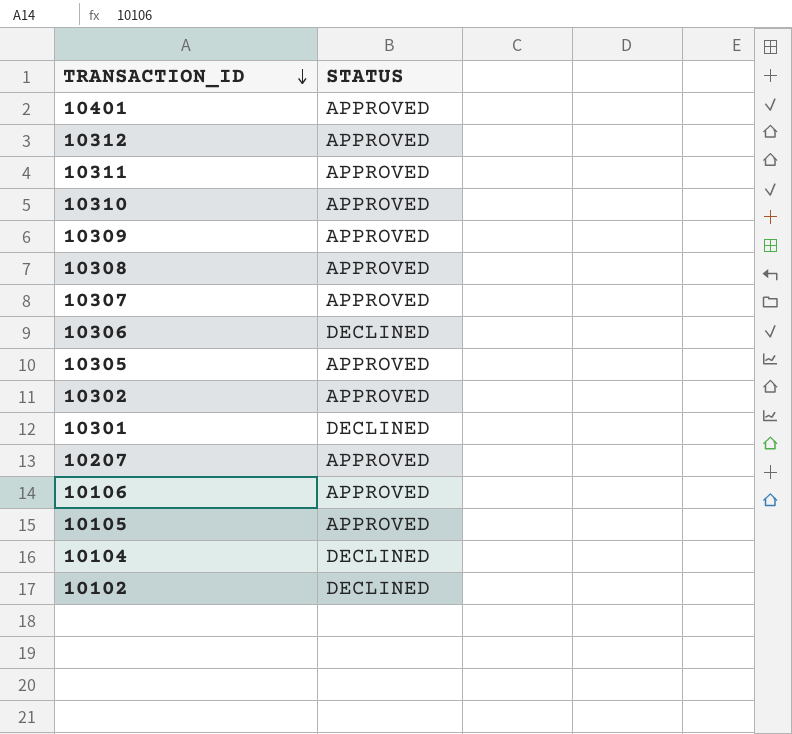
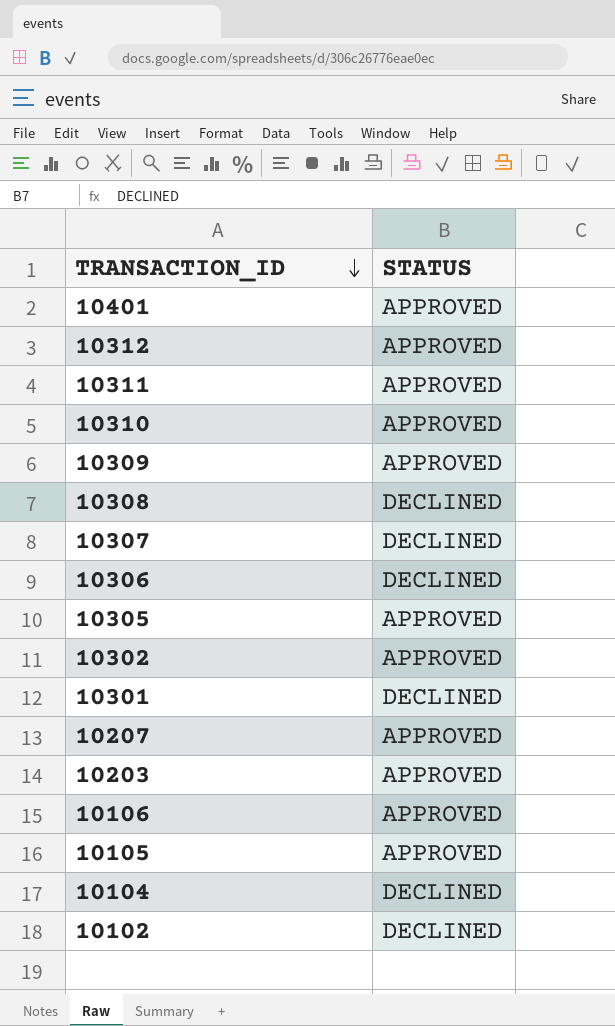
10308 | STATUS: APPROVED -> DECLINED
10307 | STATUS: APPROVED -> DECLINED
row 10203: none -> APPROVED

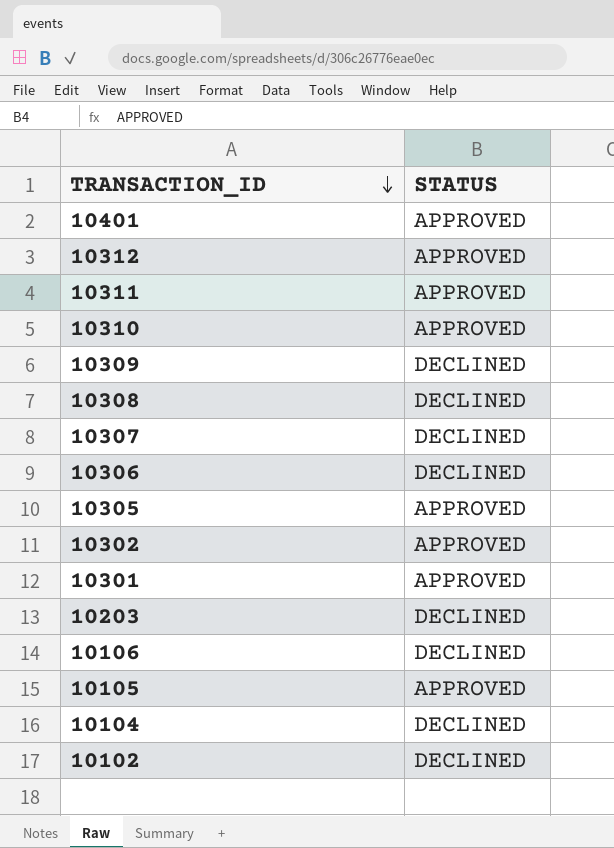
row 10207: APPROVED -> none
10309 | STATUS: APPROVED -> DECLINED
10301 | STATUS: DECLINED -> APPROVED
10203 | STATUS: APPROVED -> DECLINED
10106 | STATUS: APPROVED -> DECLINED

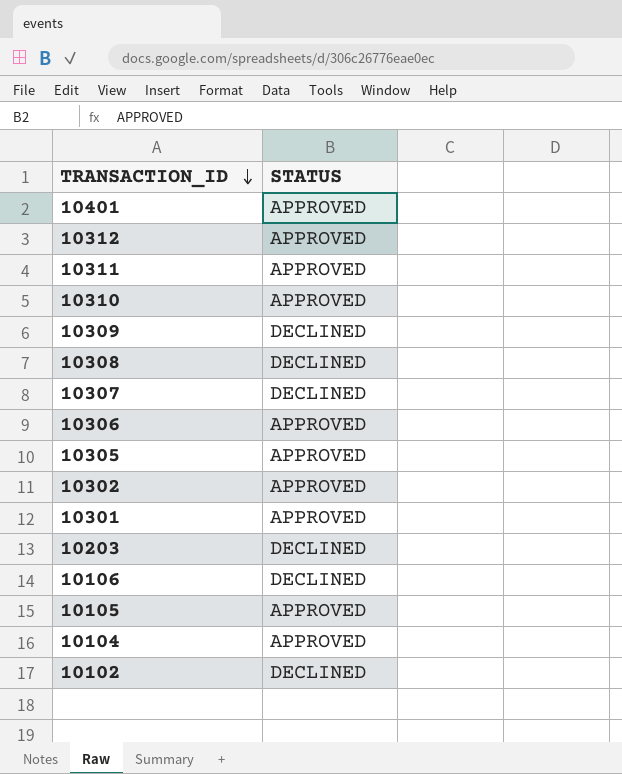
10306 | STATUS: DECLINED -> APPROVED
10104 | STATUS: DECLINED -> APPROVED

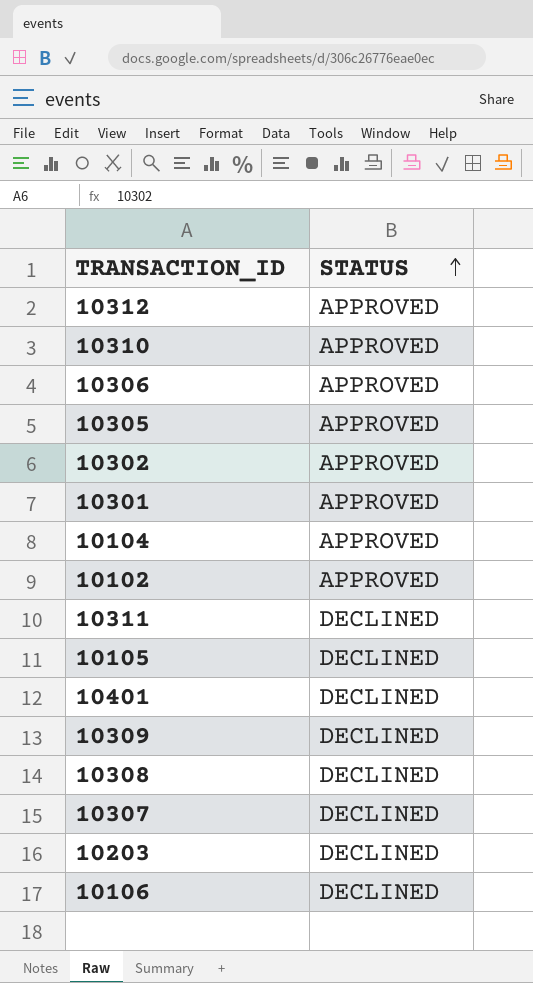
row order: TRANSACTION_ID descending -> STATUS ascending
10102 | STATUS: DECLINED -> APPROVED
10311 | STATUS: APPROVED -> DECLINED
10105 | STATUS: APPROVED -> DECLINED
10401 | STATUS: APPROVED -> DECLINED

